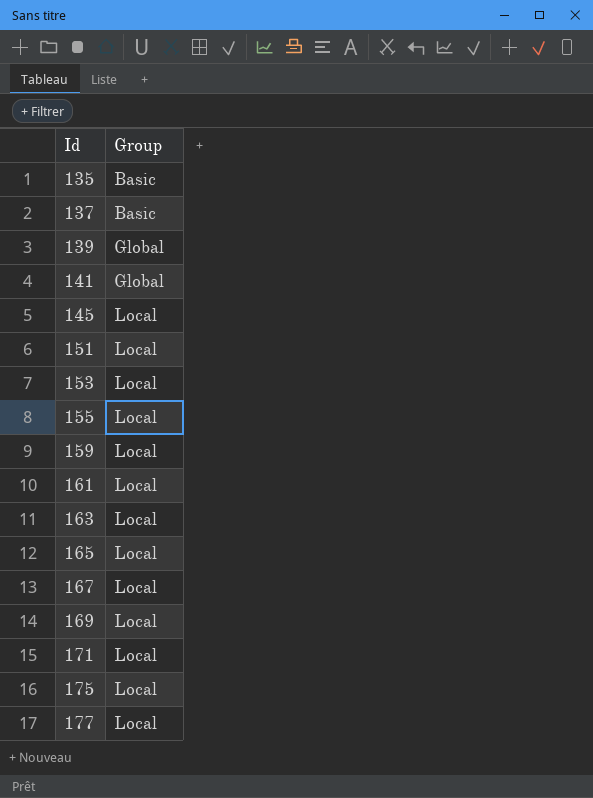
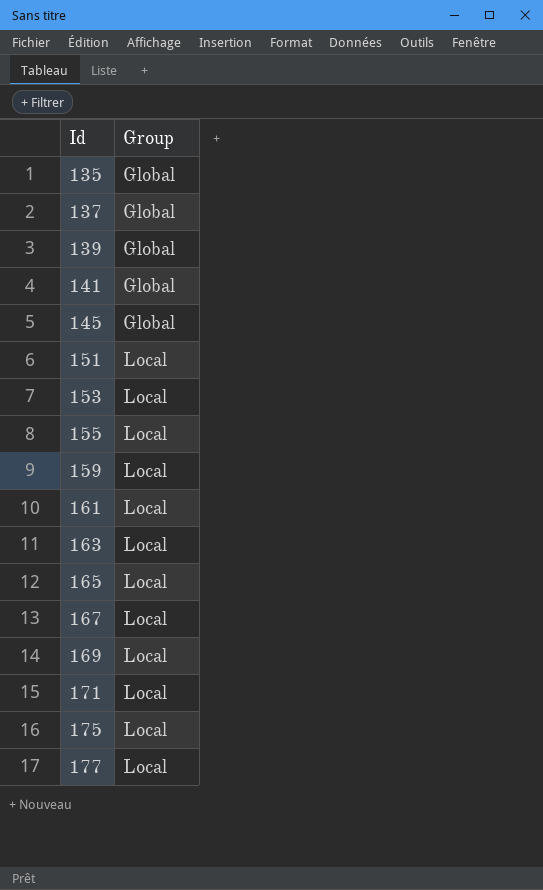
135 | Group: Basic -> Global
137 | Group: Basic -> Global
145 | Group: Local -> Global

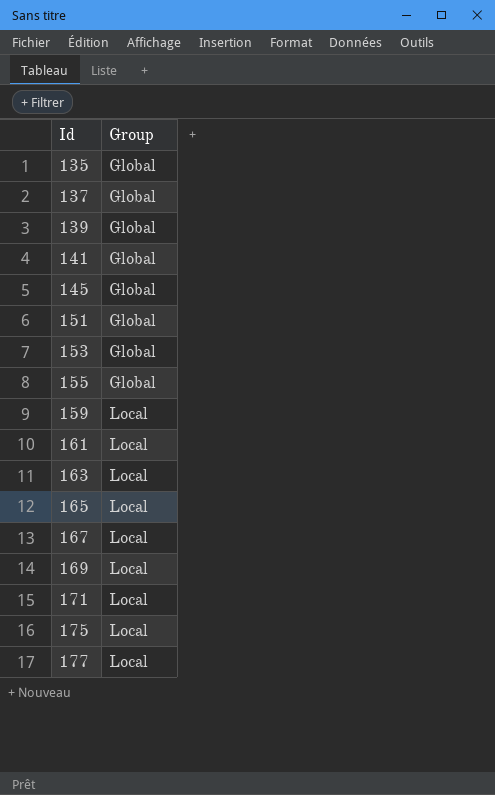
151 | Group: Local -> Global
153 | Group: Local -> Global
155 | Group: Local -> Global

